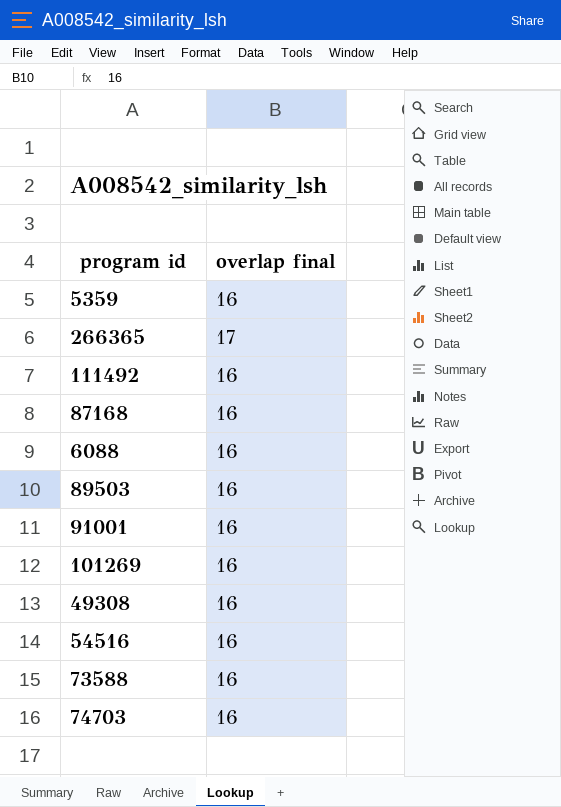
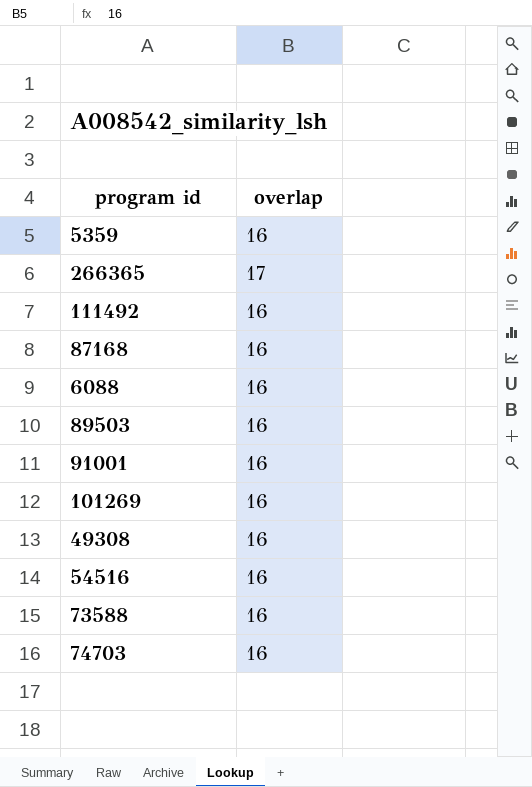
column name: overlap final -> overlap

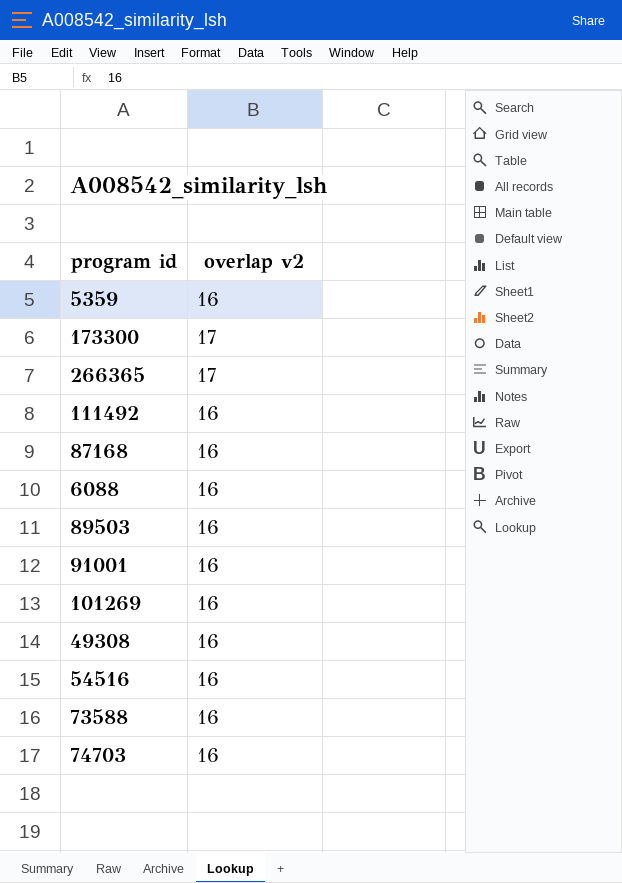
column name: overlap -> overlap v2
row 173300: none -> 17

